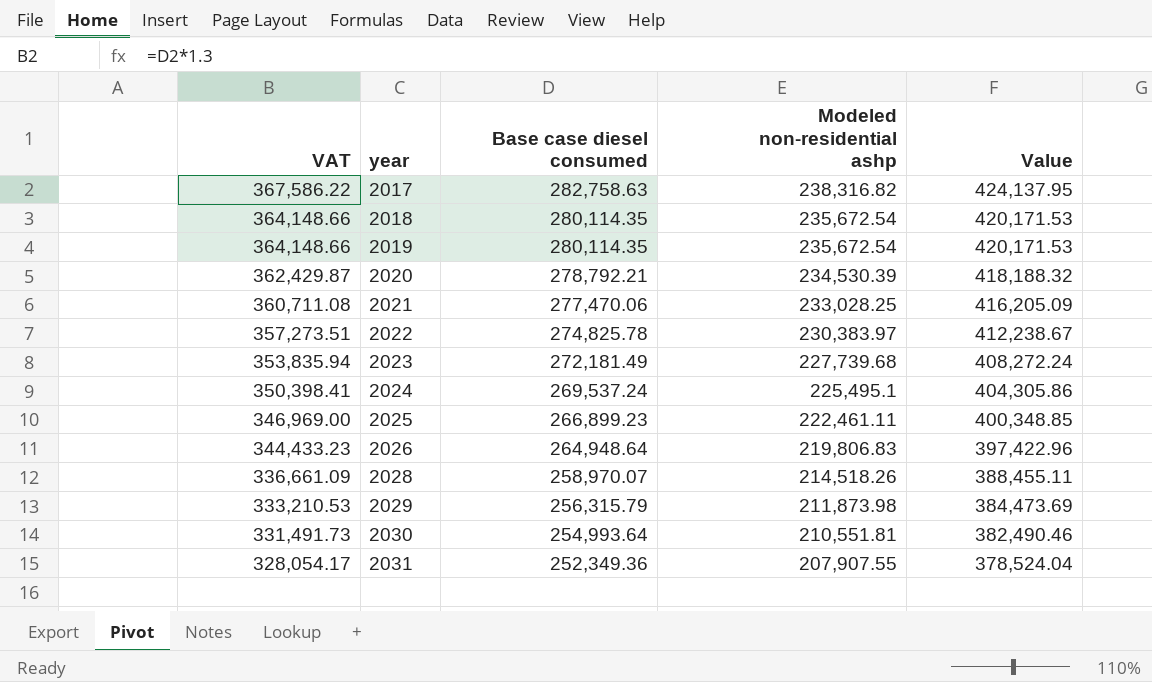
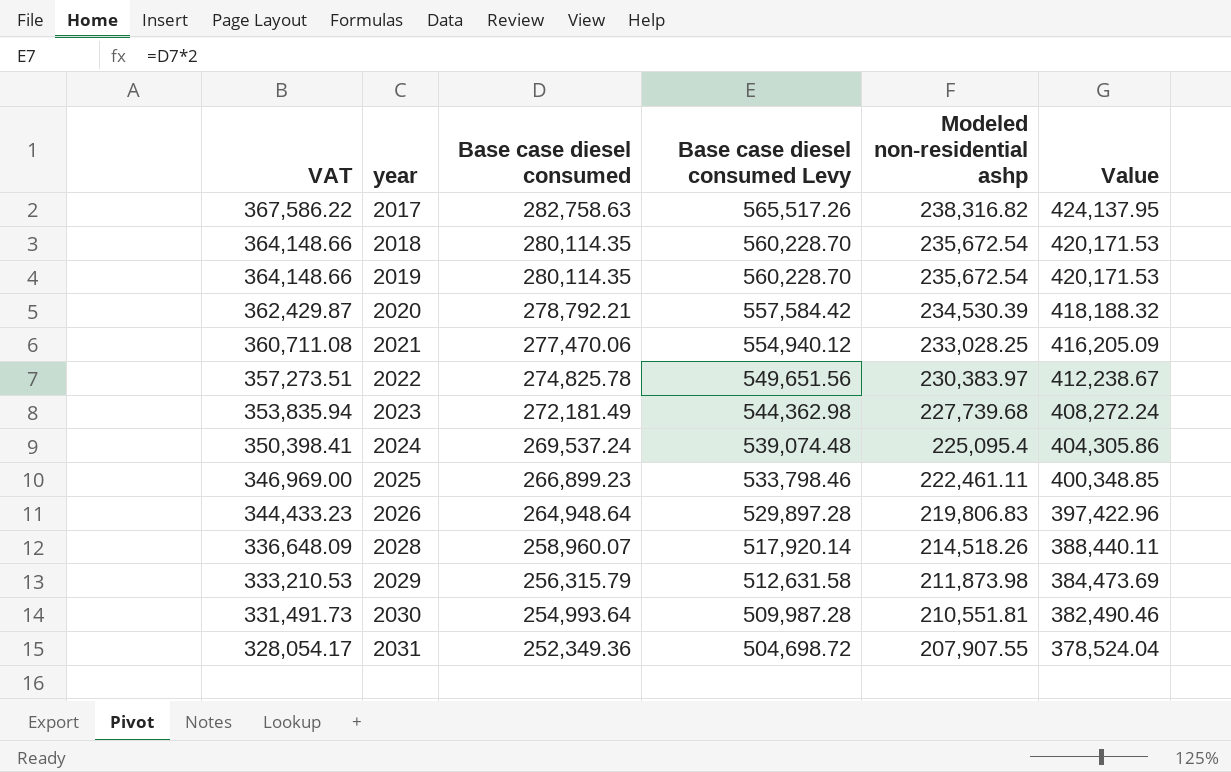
column Base case diesel consumed Levy | formula: none -> [Base case diesel consumed] * 2
2024 | Modeled non-residential ashp: 225,495.1 -> 225,095.4
2028 | VAT: 336,661.09 -> 336,648.09
2028 | Base case diesel consumed: 258,970.07 -> 258,960.07
2028 | Value: 388,455.11 -> 388,440.11

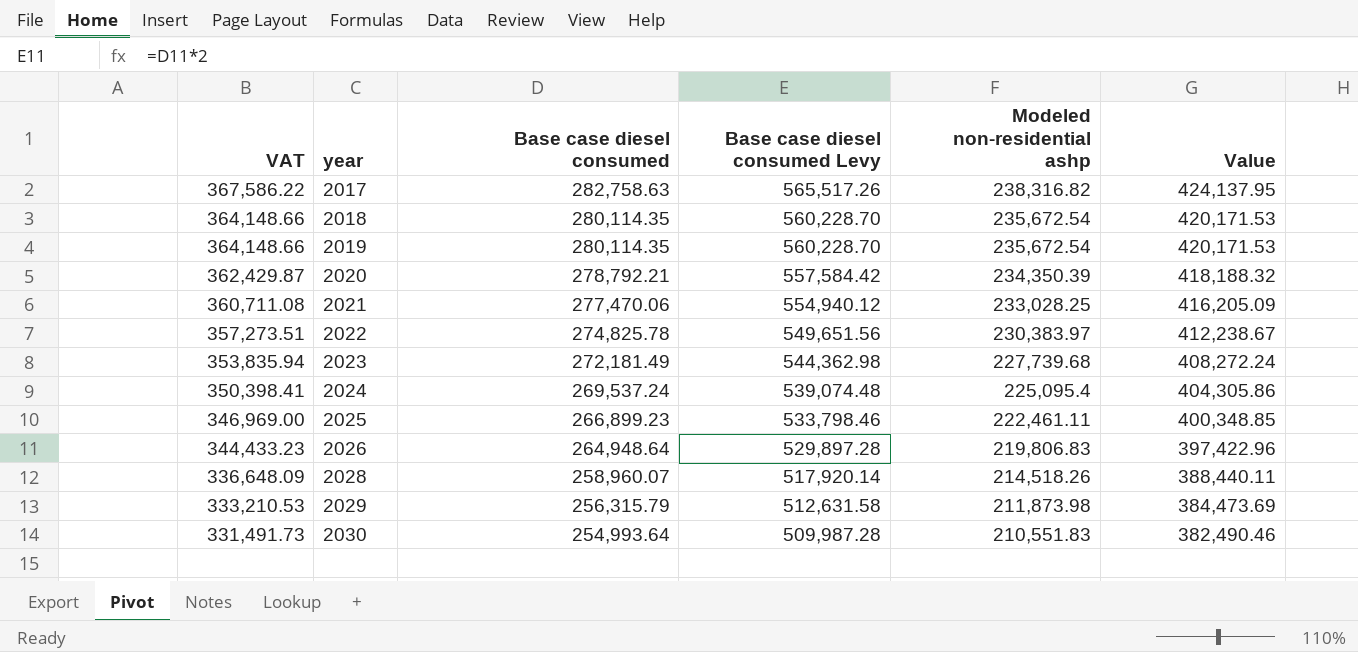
row 2031: 328,054.17 | 252,349.36 | 504,698.72 | 207,907.55 | 378,524.04 -> none
2020 | Modeled non-residential ashp: 234,530.39 -> 234,350.39
2030 | Modeled non-residential ashp: 210,551.81 -> 210,551.83

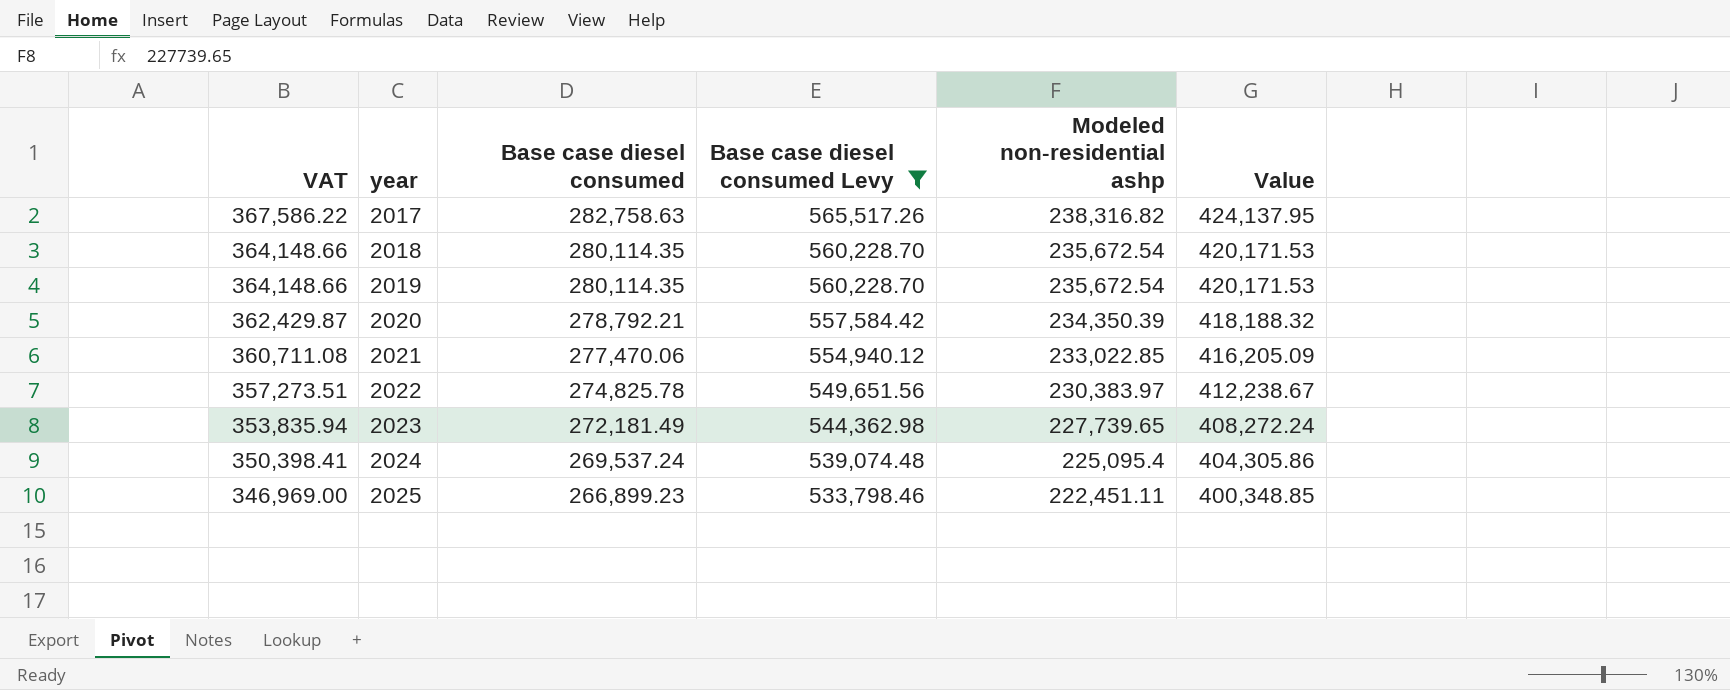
filter: none -> Base case diesel consumed Levy >= 533,798.46
2021 | Modeled non-residential ashp: 233,028.25 -> 233,022.85
2023 | Modeled non-residential ashp: 227,739.68 -> 227,739.65
2025 | Modeled non-residential ashp: 222,461.11 -> 222,451.11

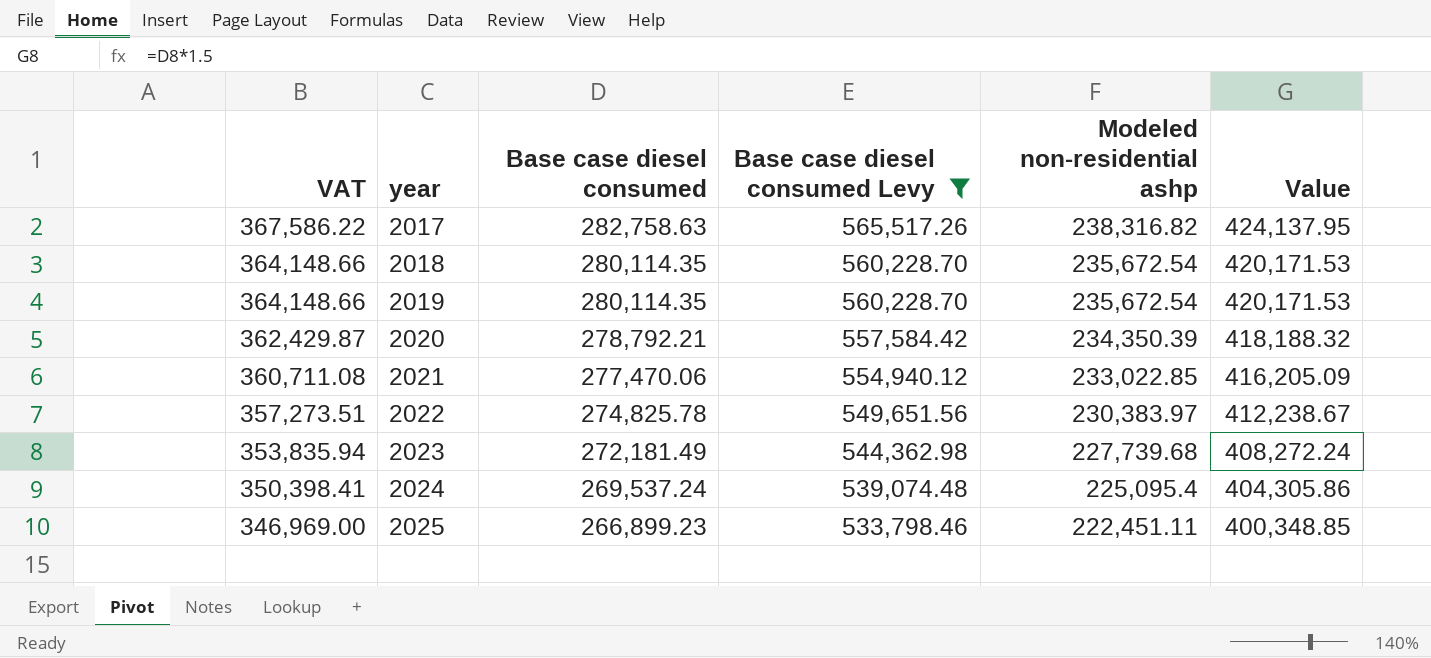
2023 | Modeled non-residential ashp: 227,739.65 -> 227,739.68

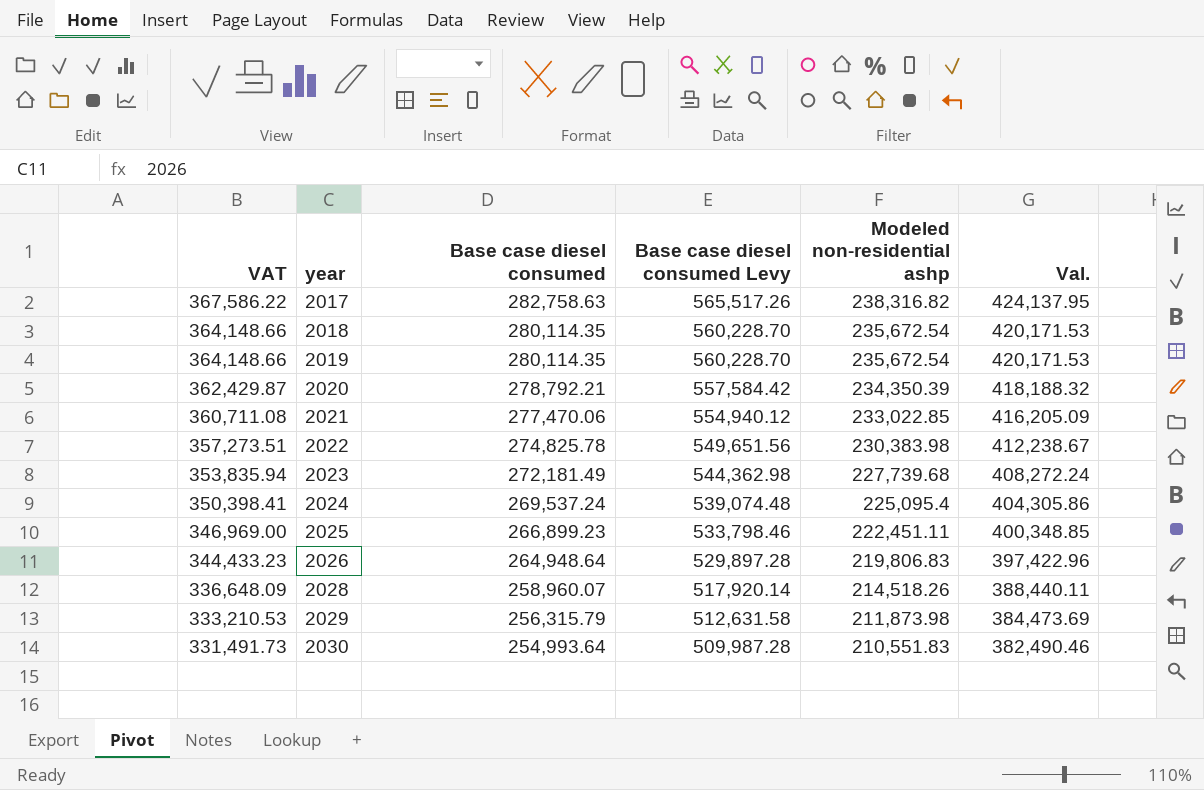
filter: Base case diesel consumed Levy >= 533,798.46 -> none
column name: Value -> Val.
2022 | Modeled non-residential ashp: 230,383.97 -> 230,383.98

